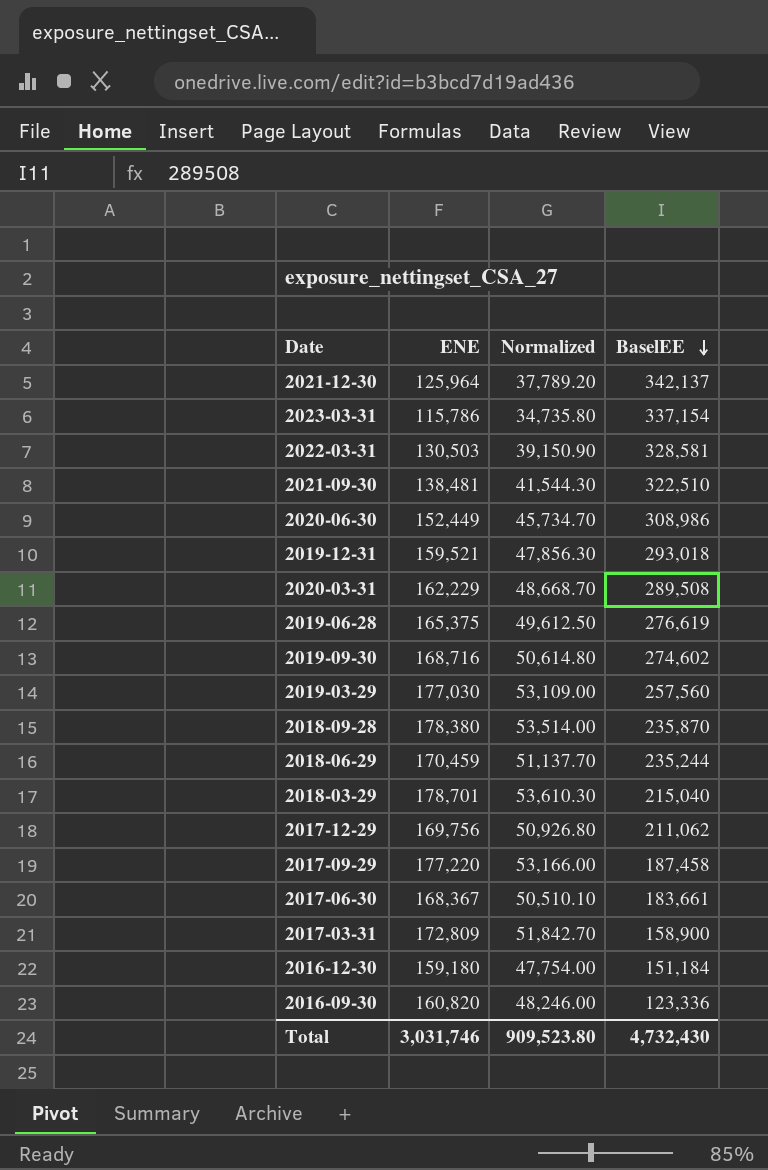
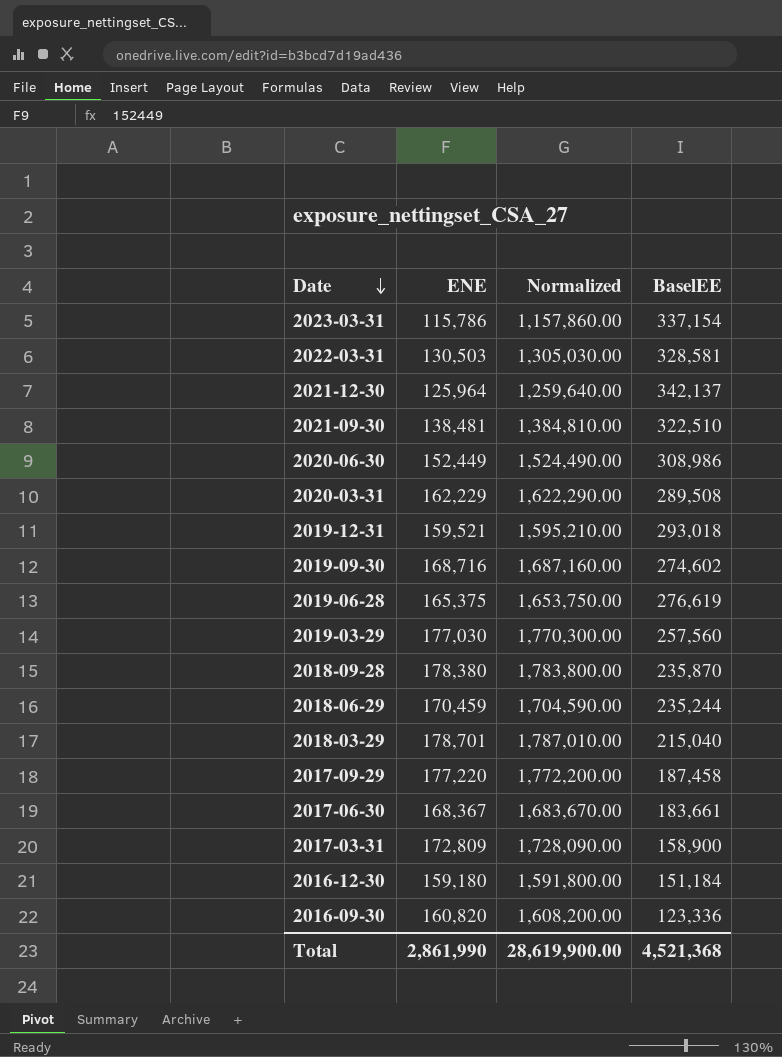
row order: BaselEE descending -> Date descending
column Normalized | formula: [ENE] * 0.3 -> [ENE] * 10
row 2017-12-29: 169,756 | 50,926.80 | 211,062 -> none
Total | ENE: 3,031,746 -> 2,861,990
Total | Normalized: 909,523.80 -> 28,619,900.00
Total | BaselEE: 4,732,430 -> 4,521,368

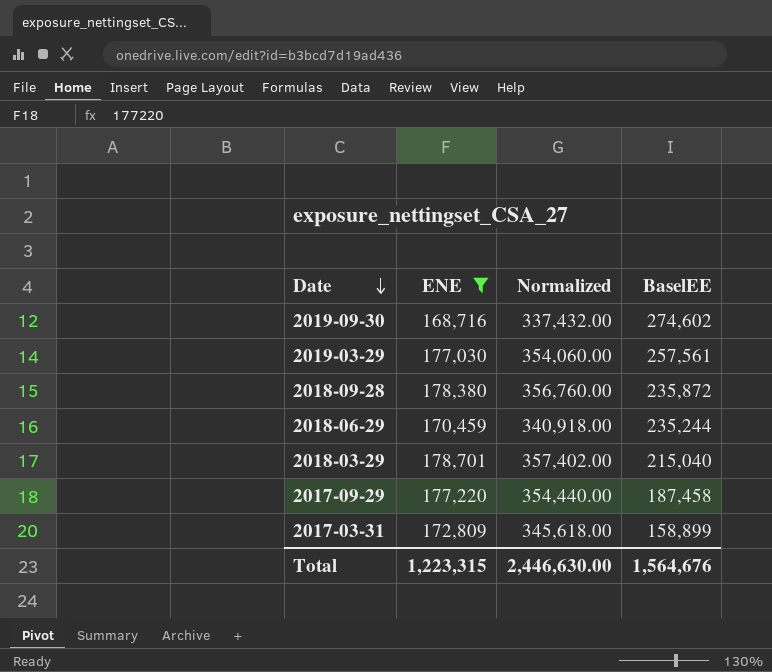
filter: none -> ENE >= 168,716
column Normalized | formula: [ENE] * 10 -> [ENE] * 2
2019-03-29 | BaselEE: 257,560 -> 257,561
2018-09-28 | BaselEE: 235,870 -> 235,872
2017-03-31 | BaselEE: 158,900 -> 158,899
Total | ENE: 2,861,990 -> 1,223,315
Total | Normalized: 28,619,900.00 -> 2,446,630.00
Total | BaselEE: 4,521,368 -> 1,564,676

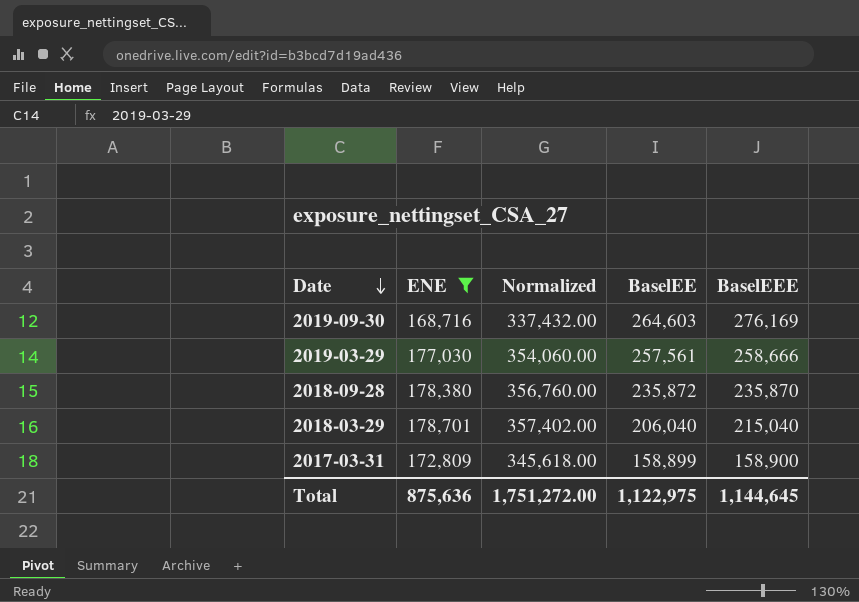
column BaselEEE | position: none -> 5
row 2018-06-29: 170,459 | 340,918.00 | 235,244 -> none
row 2017-09-29: 177,220 | 354,440.00 | 187,458 -> none
2019-09-30 | BaselEE: 274,602 -> 264,603
2018-03-29 | BaselEE: 215,040 -> 206,040
Total | ENE: 1,223,315 -> 875,636
Total | Normalized: 2,446,630.00 -> 1,751,272.00
Total | BaselEE: 1,564,676 -> 1,122,975

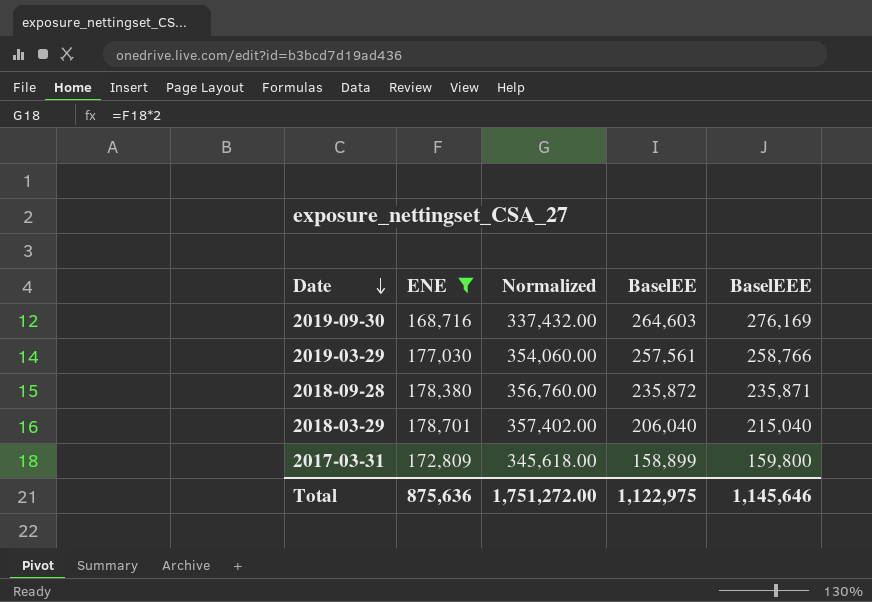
2019-03-29 | BaselEEE: 258,666 -> 258,766
2018-09-28 | BaselEEE: 235,870 -> 235,871
2017-03-31 | BaselEEE: 158,900 -> 159,800
Total | BaselEEE: 1,144,645 -> 1,145,646

